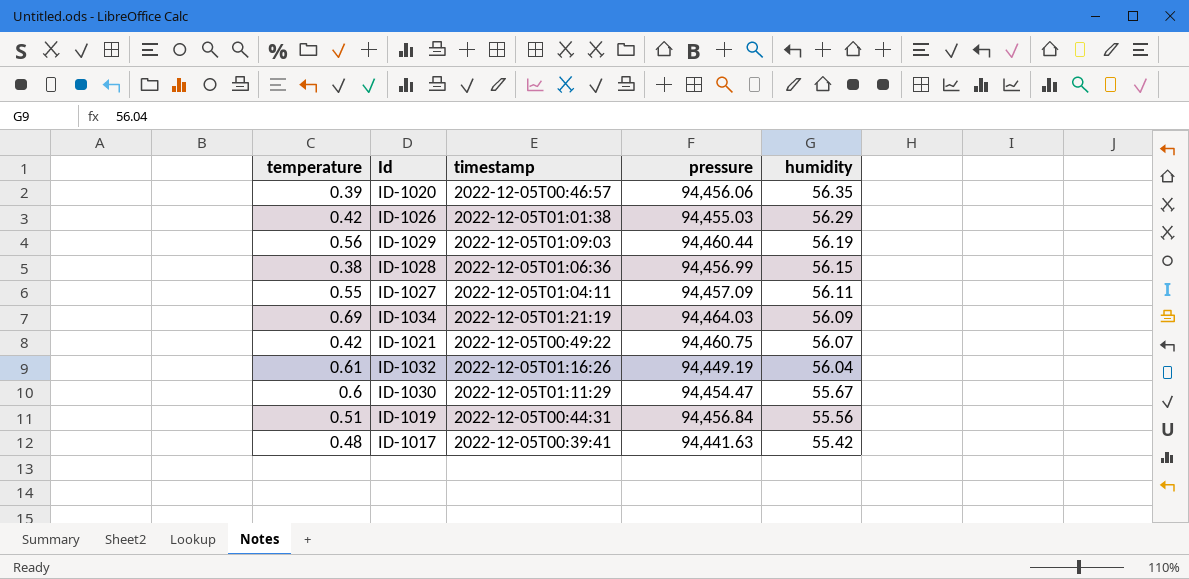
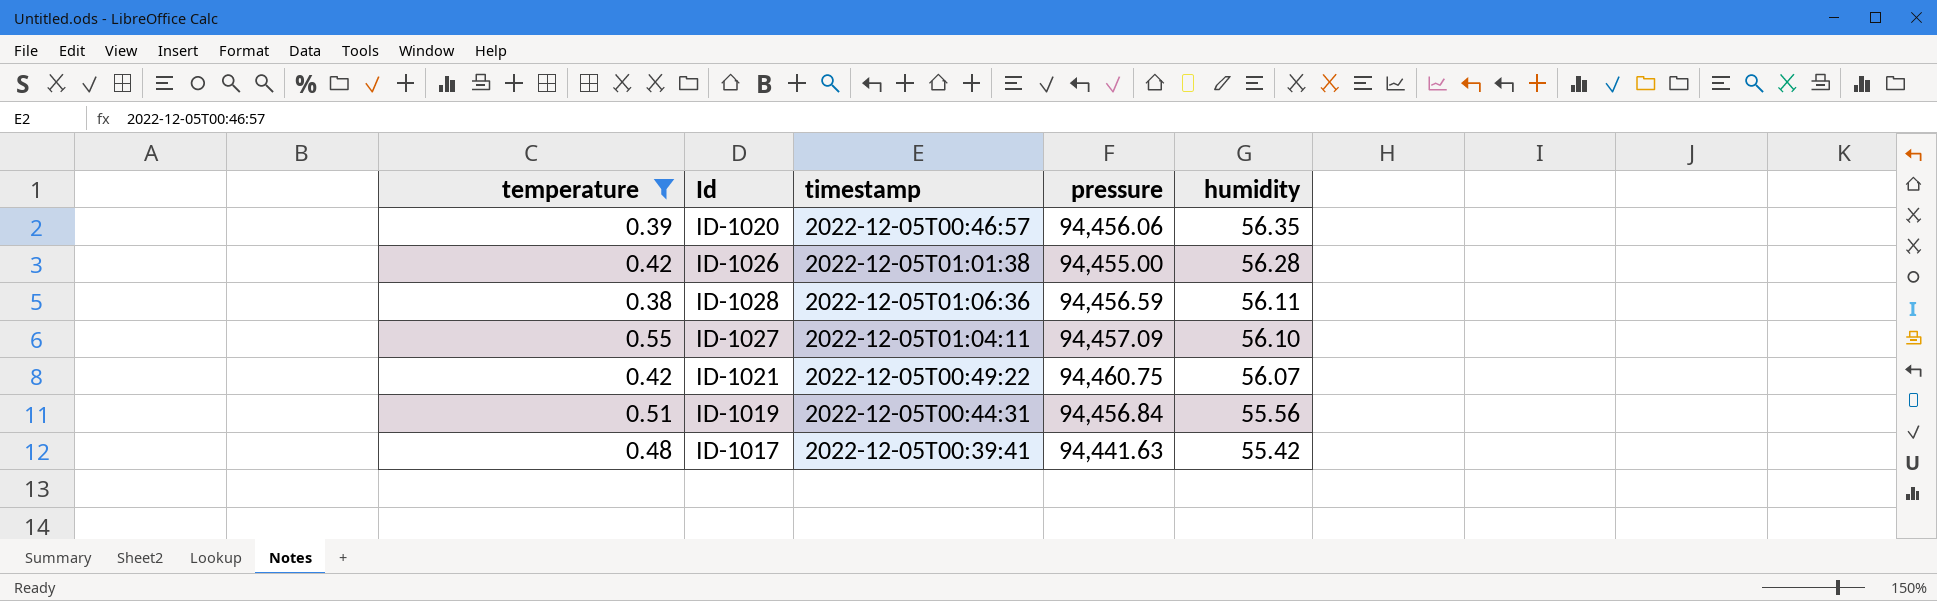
filter: none -> temperature <= 0.55
ID-1026 | pressure: 94,455.03 -> 94,455.00
ID-1026 | humidity: 56.29 -> 56.28
ID-1028 | pressure: 94,456.99 -> 94,456.59
ID-1028 | humidity: 56.15 -> 56.11
ID-1027 | humidity: 56.11 -> 56.10

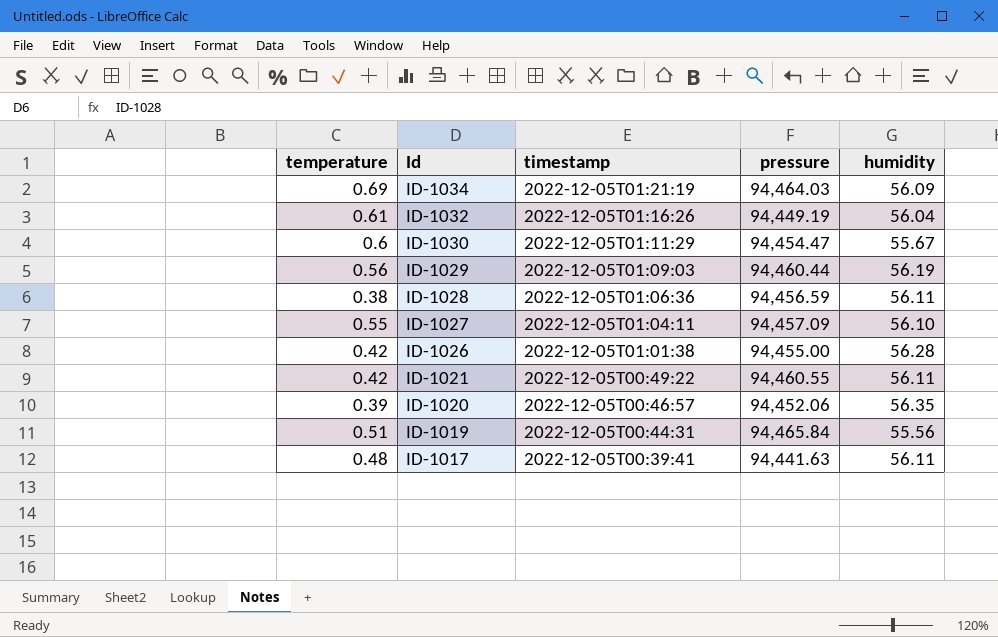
filter: temperature <= 0.55 -> none
row order: humidity descending -> Id descending
ID-1021 | pressure: 94,460.75 -> 94,460.55
ID-1021 | humidity: 56.07 -> 56.11
ID-1020 | pressure: 94,456.06 -> 94,452.06
ID-1019 | pressure: 94,456.84 -> 94,465.84
ID-1017 | humidity: 55.42 -> 56.11

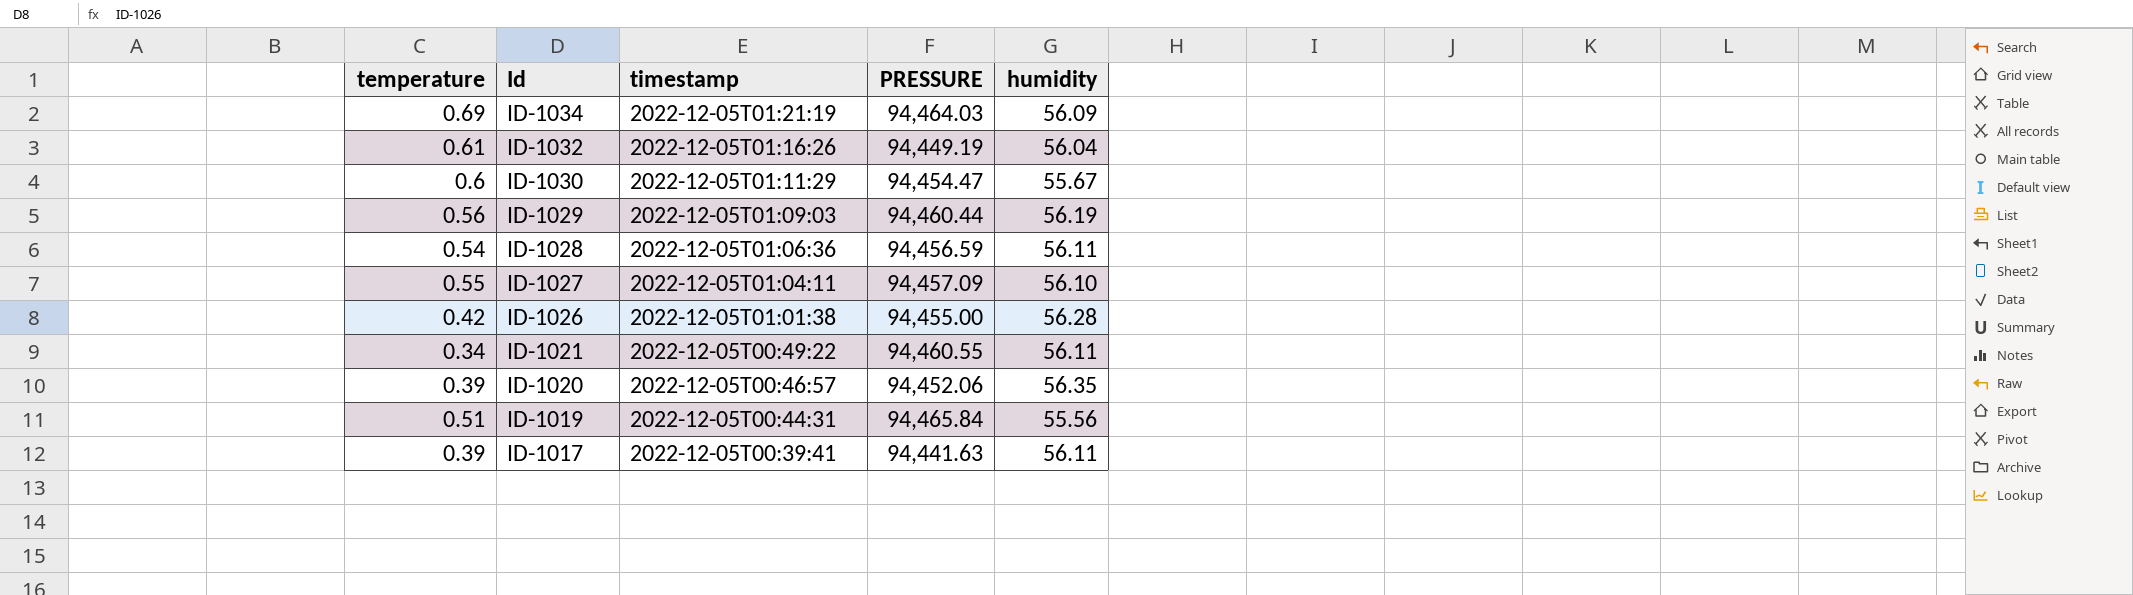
column name: pressure -> PRESSURE
ID-1028 | temperature: 0.38 -> 0.54
ID-1021 | temperature: 0.42 -> 0.34
ID-1017 | temperature: 0.48 -> 0.39

